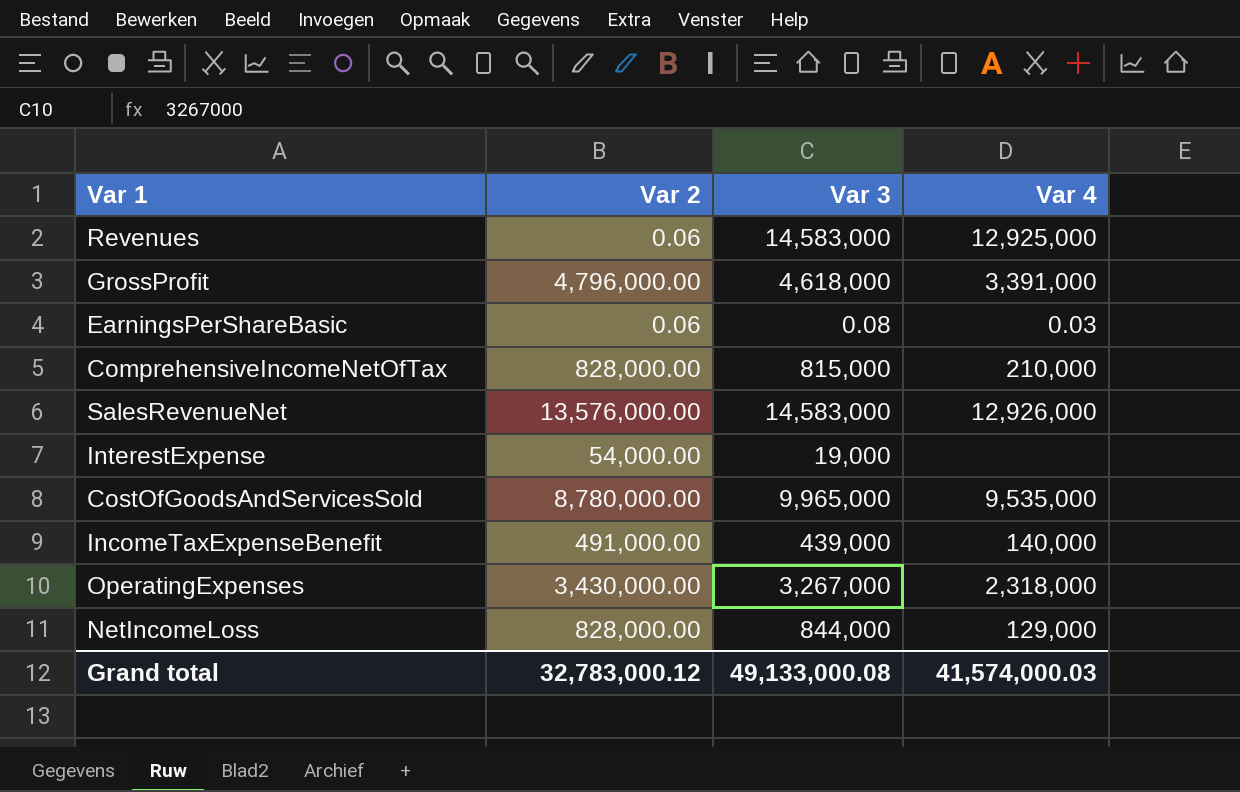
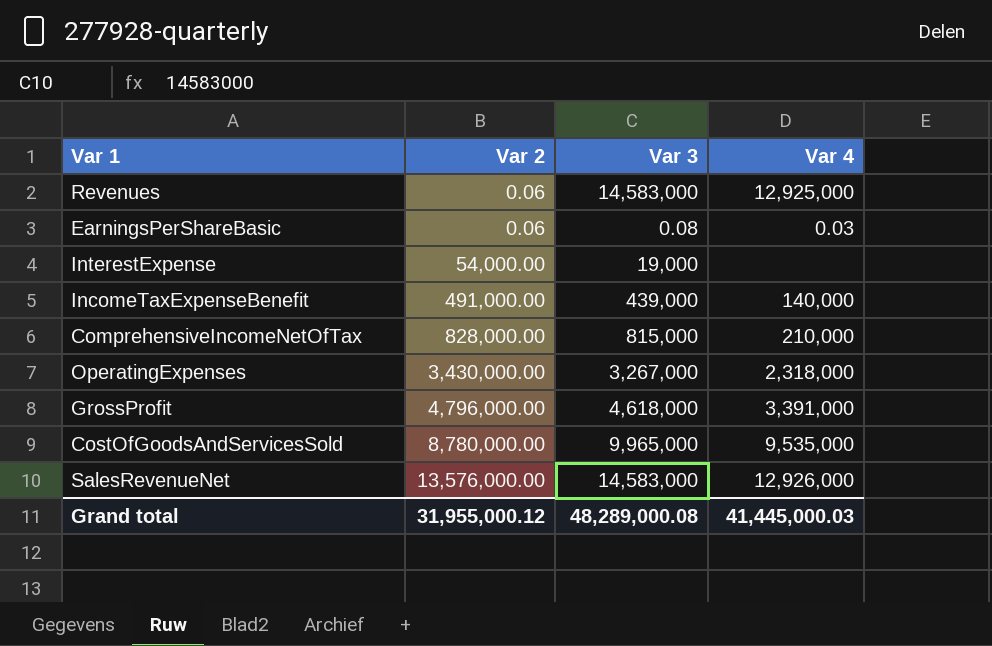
row order: none -> Var 2 ascending
row NetIncomeLoss: 828,000.00 | 844,000 | 129,000 -> none
Grand total | Var 2: 32,783,000.12 -> 31,955,000.12
Grand total | Var 3: 49,133,000.08 -> 48,289,000.08
Grand total | Var 4: 41,574,000.03 -> 41,445,000.03

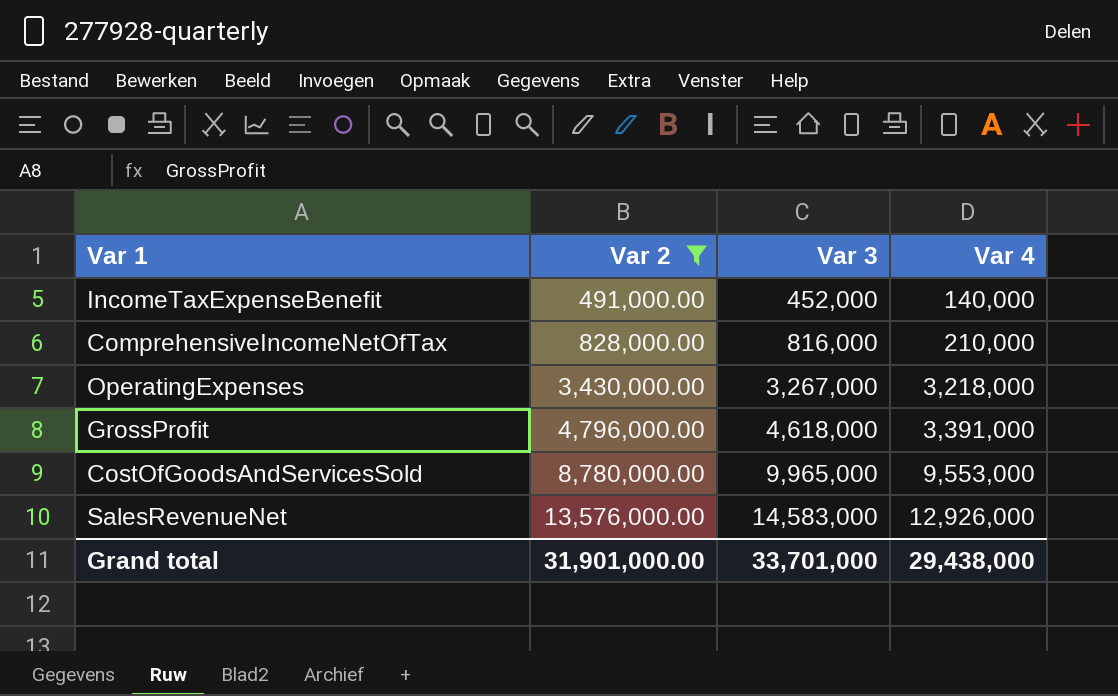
filter: none -> Var 2 >= 491,000.00
IncomeTaxExpenseBenefit | Var 3: 439,000 -> 452,000
ComprehensiveIncomeNetOfTax | Var 3: 815,000 -> 816,000
OperatingExpenses | Var 4: 2,318,000 -> 3,218,000
CostOfGoodsAndServicesSold | Var 4: 9,535,000 -> 9,553,000
Grand total | Var 2: 31,955,000.12 -> 31,901,000.00
Grand total | Var 3: 48,289,000.08 -> 33,701,000
Grand total | Var 4: 41,445,000.03 -> 29,438,000

